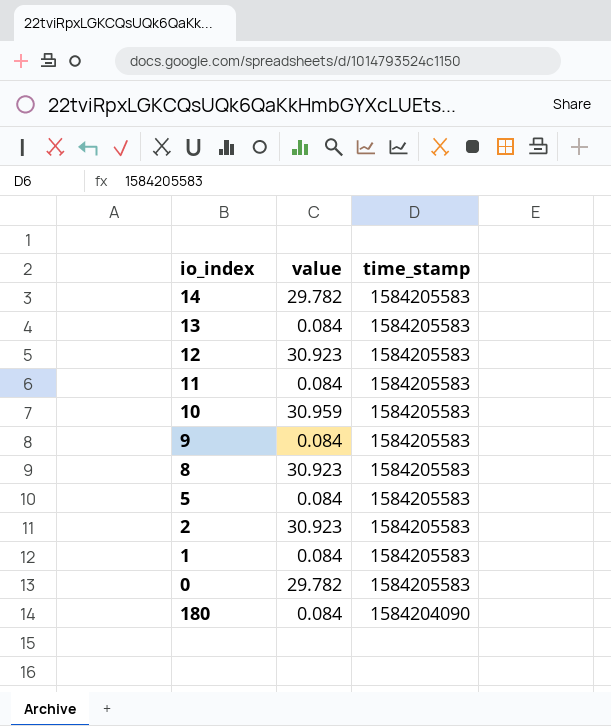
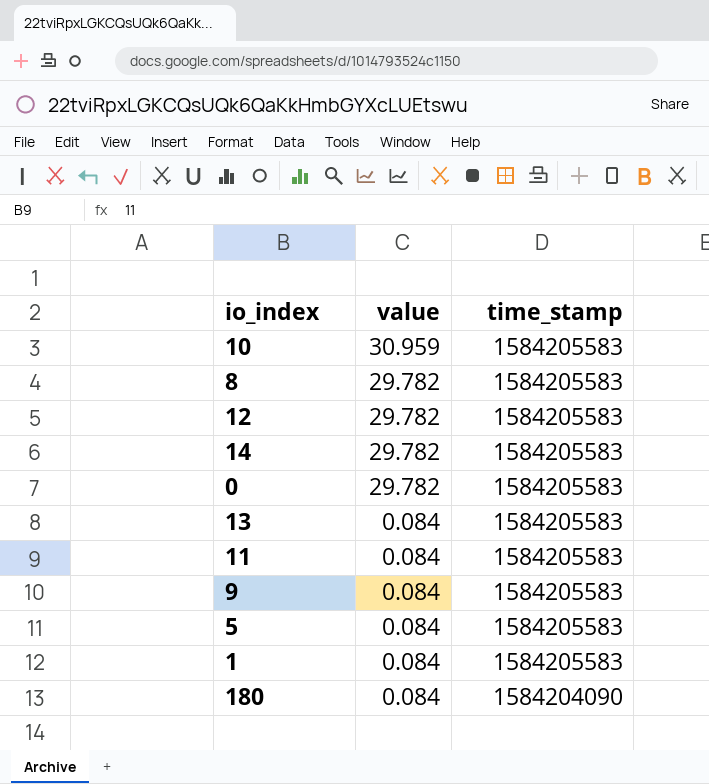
row order: time_stamp descending -> value descending
row 2: 30.923 | 1584205583 -> none
8 | value: 30.923 -> 29.782
12 | value: 30.923 -> 29.782

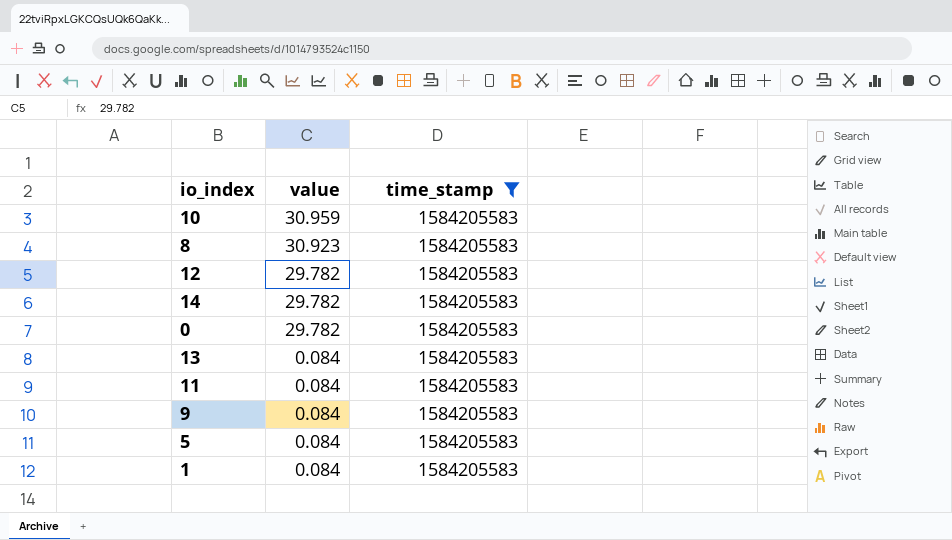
filter: none -> time_stamp = 1584205583
8 | value: 29.782 -> 30.923

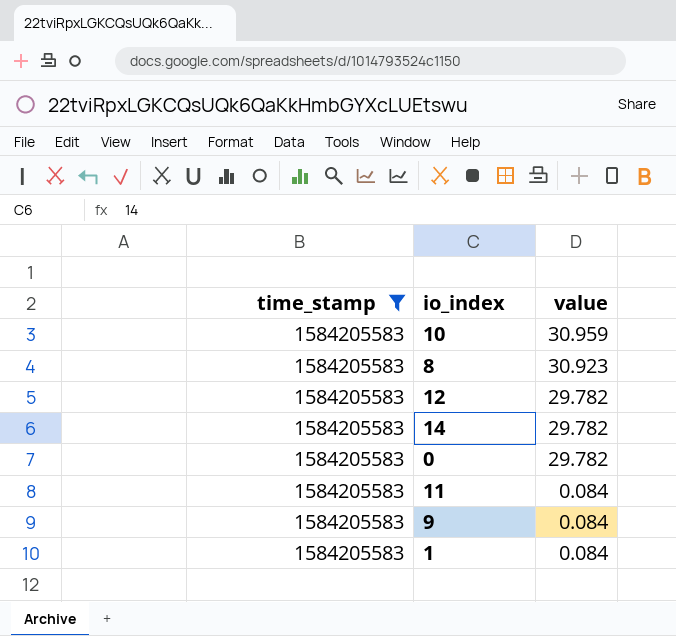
column time_stamp | position: 3 -> 1
row 13: 0.084 | 1584205583 -> none
row 5: 0.084 | 1584205583 -> none

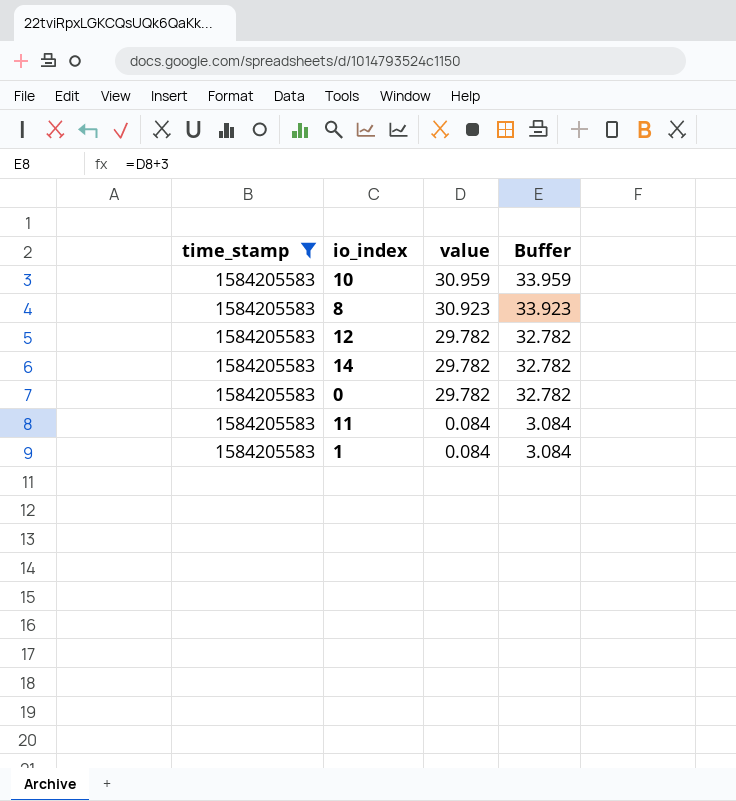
column Buffer | formula: none -> [value] + 3
row 9: 1584205583 | 0.084 -> none

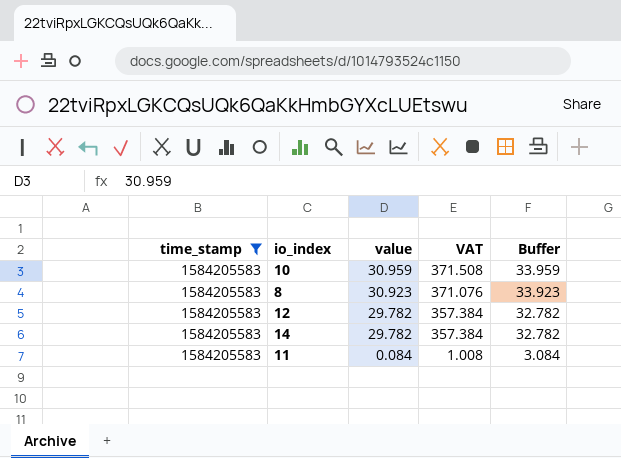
column VAT | formula: none -> [value] * 12
row 0: 1584205583 | 29.782 | 32.782 -> none
row 1: 1584205583 | 0.084 | 3.084 -> none

